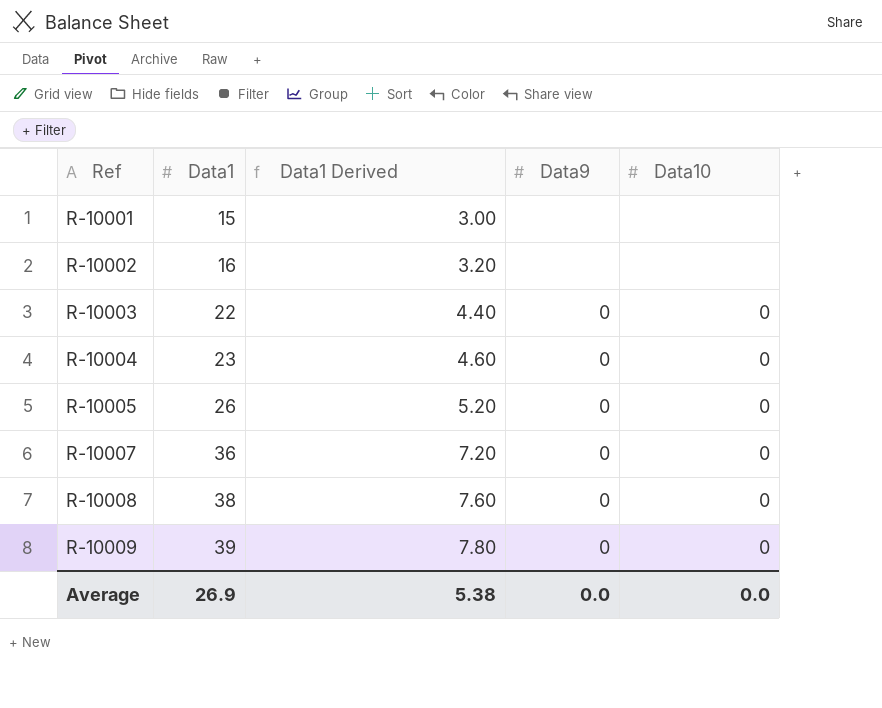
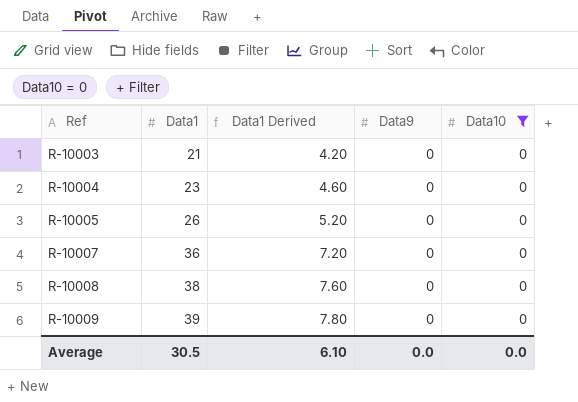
filter: none -> Data10 = 0
R-10003 | Data1: 22 -> 21
R-10003 | Data1 Derived: 4.40 -> 4.20
Average | Data1: 26.9 -> 30.5
Average | Data1 Derived: 5.38 -> 6.10

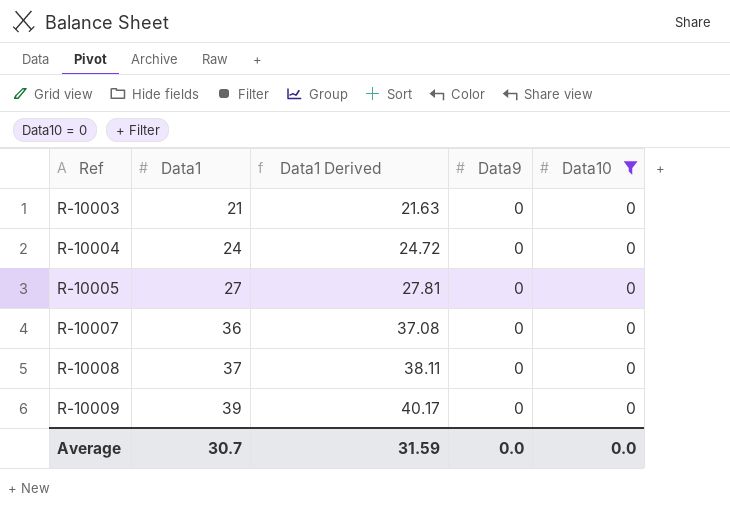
column Data1 Derived | formula: [Data1] * 0.2 -> [Data1] * 1.03
R-10004 | Data1: 23 -> 24
R-10005 | Data1: 26 -> 27
R-10008 | Data1: 38 -> 37
Average | Data1: 30.5 -> 30.7
Average | Data1 Derived: 6.10 -> 31.59

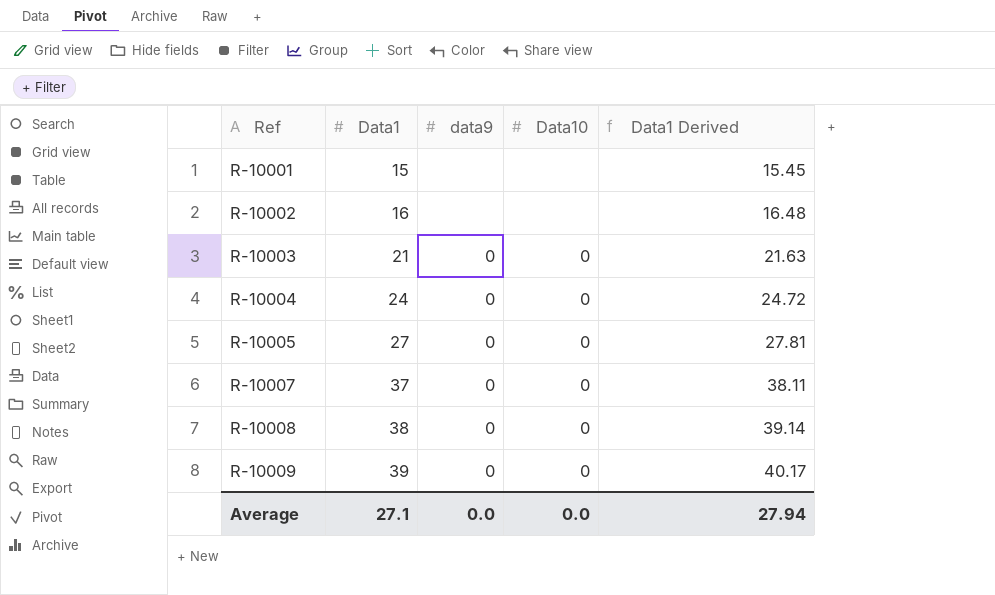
filter: Data10 = 0 -> none
column name: Data9 -> data9
column Data1 Derived | position: 3 -> 5
R-10007 | Data1: 36 -> 37
R-10007 | Data1 Derived: 37.08 -> 38.11
R-10008 | Data1: 37 -> 38
R-10008 | Data1 Derived: 38.11 -> 39.14
Average | Data1: 30.7 -> 27.1
Average | Data1 Derived: 31.59 -> 27.94

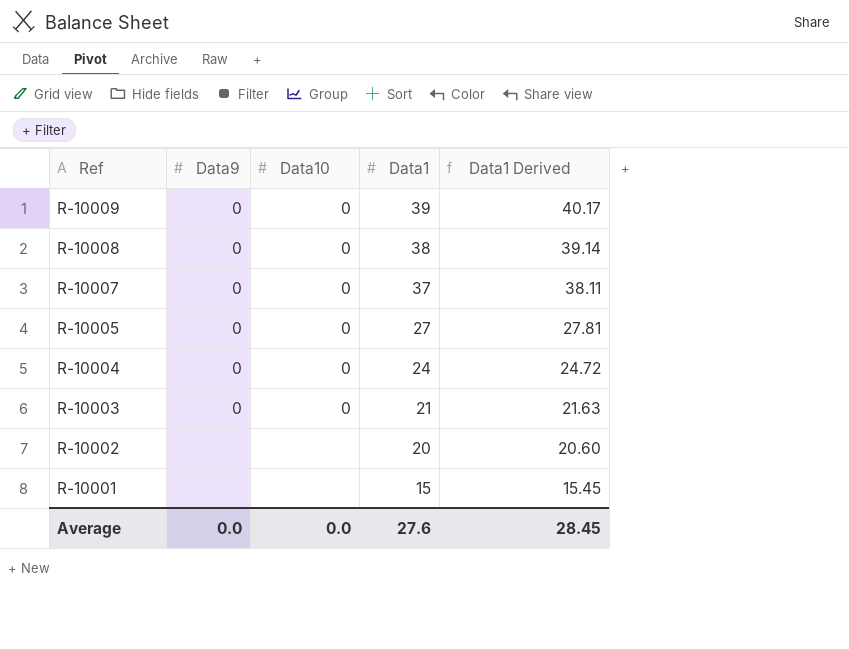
row order: Ref ascending -> Ref descending
column name: data9 -> Data9
column Data1 | position: 2 -> 4
R-10002 | Data1: 16 -> 20
R-10002 | Data1 Derived: 16.48 -> 20.60
Average | Data1: 27.1 -> 27.6
Average | Data1 Derived: 27.94 -> 28.45

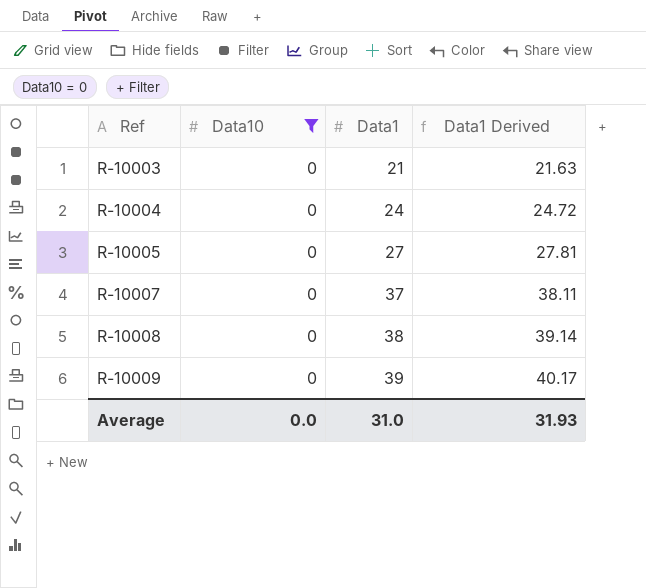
filter: none -> Data10 = 0
row order: Ref descending -> Ref ascending
column Data9 | position: 2 -> none
Average | Data1: 27.6 -> 31.0
Average | Data1 Derived: 28.45 -> 31.93

